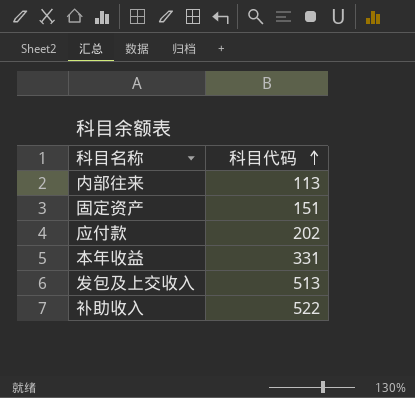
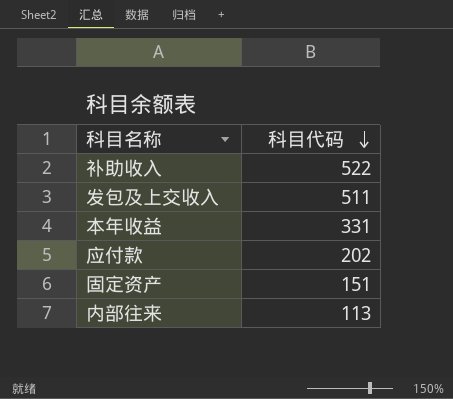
row order: 科目代码 ascending -> 科目代码 descending
发包及上交收入 | 科目代码: 513 -> 511

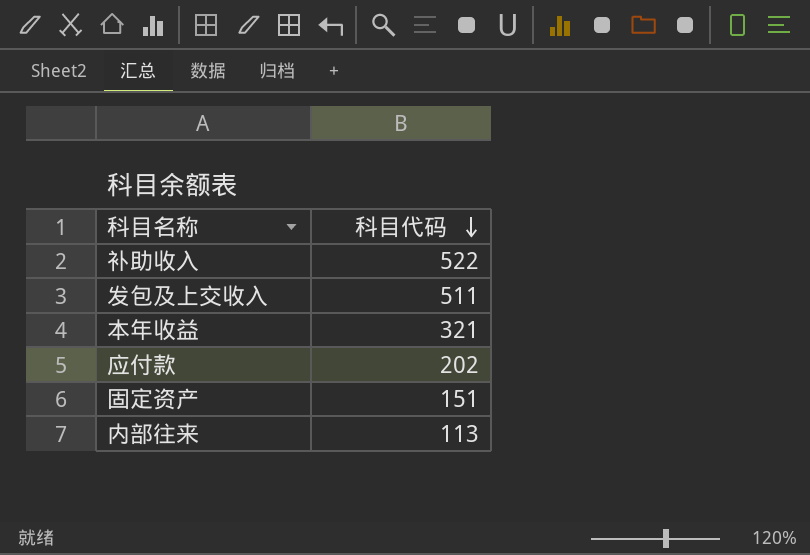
本年收益 | 科目代码: 331 -> 321

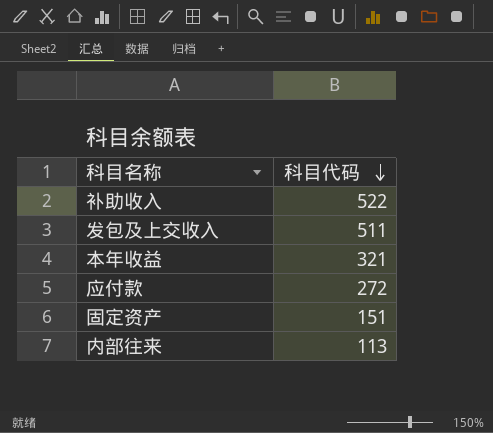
应付款 | 科目代码: 202 -> 272

